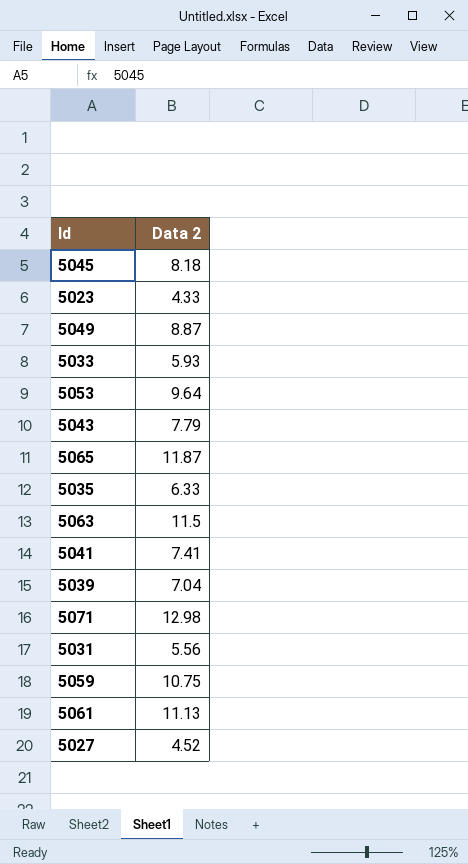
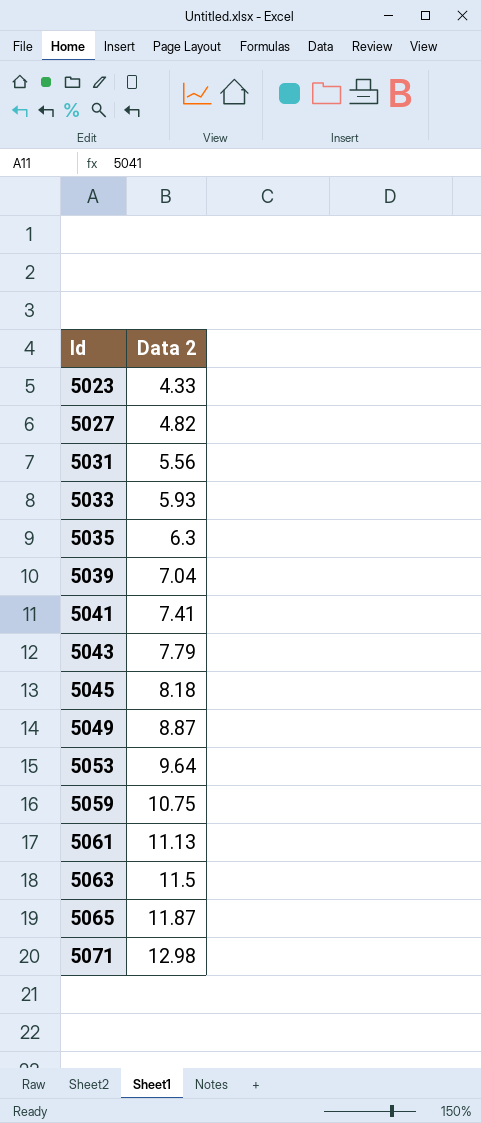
row order: none -> Id ascending
5027 | Data 2: 4.52 -> 4.82
5035 | Data 2: 6.33 -> 6.3

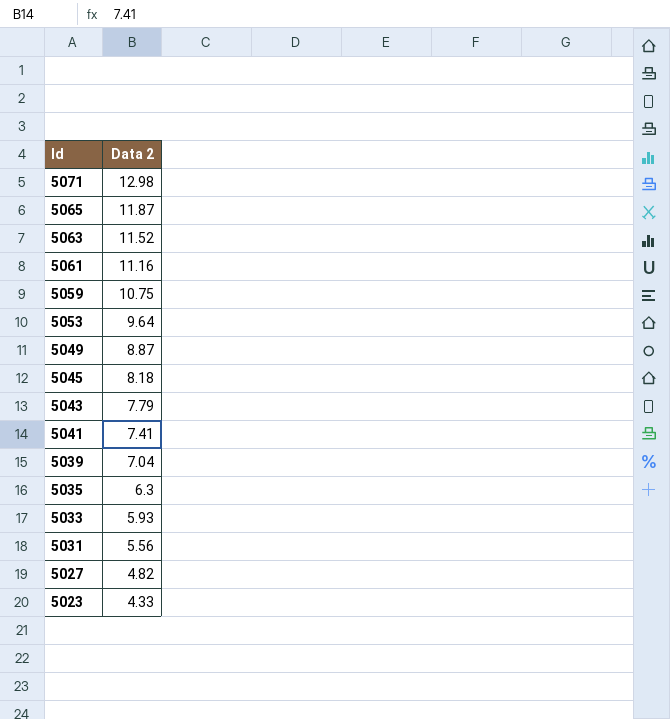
row order: Id ascending -> Id descending
5063 | Data 2: 11.5 -> 11.52
5061 | Data 2: 11.13 -> 11.16

